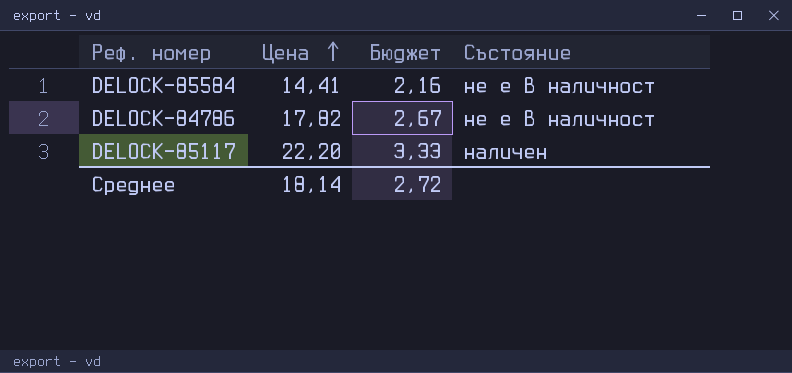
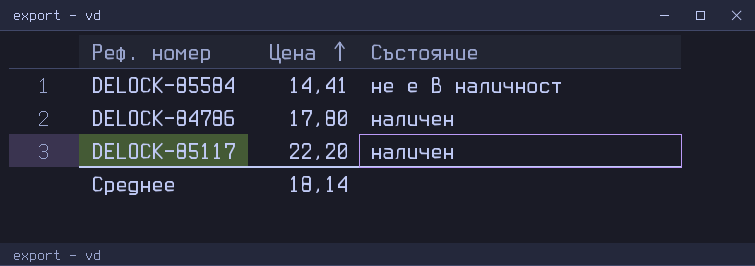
column Бюджет | formula: [Цена] * 0,15 -> none
DELOCK-84786 | Цена: 17,82 -> 17,80
DELOCK-84786 | Състояние: не е в наличност -> наличен

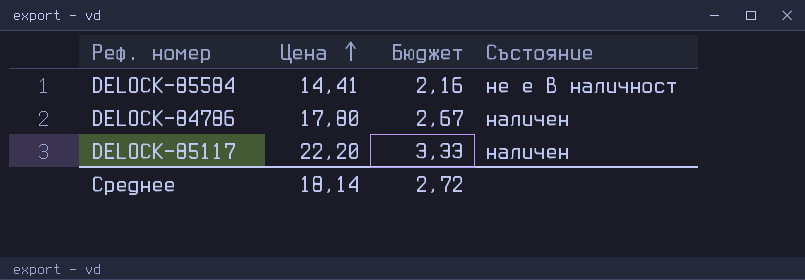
column Бюджет | formula: none -> [Цена] * 0,15

